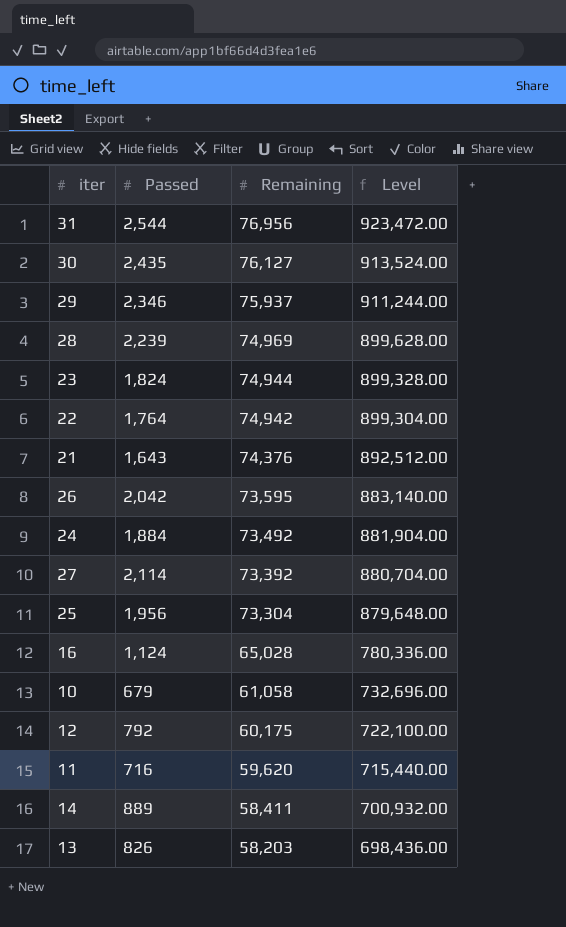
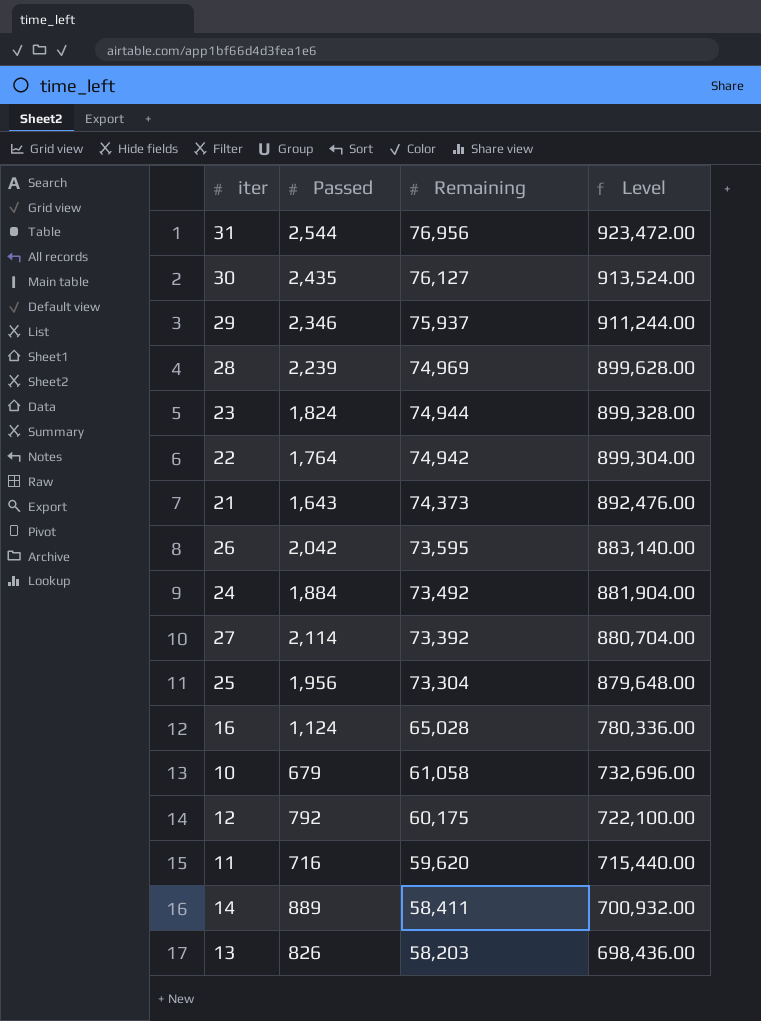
21 | Remaining: 74,376 -> 74,373
21 | Level: 892,512.00 -> 892,476.00

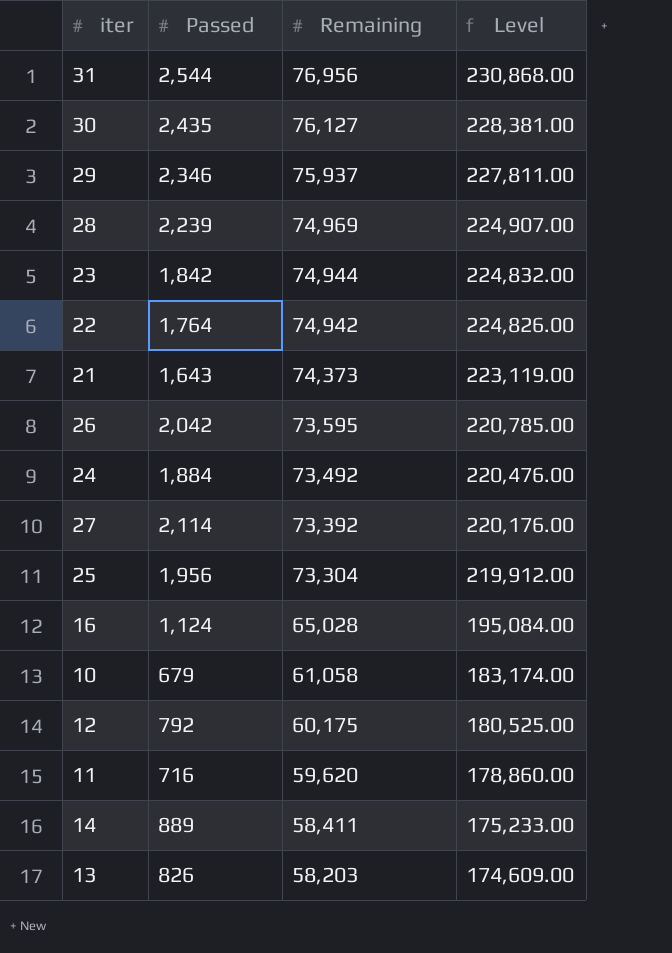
column Level | formula: [Remaining] * 12 -> [Remaining] * 3
23 | Passed: 1,824 -> 1,842

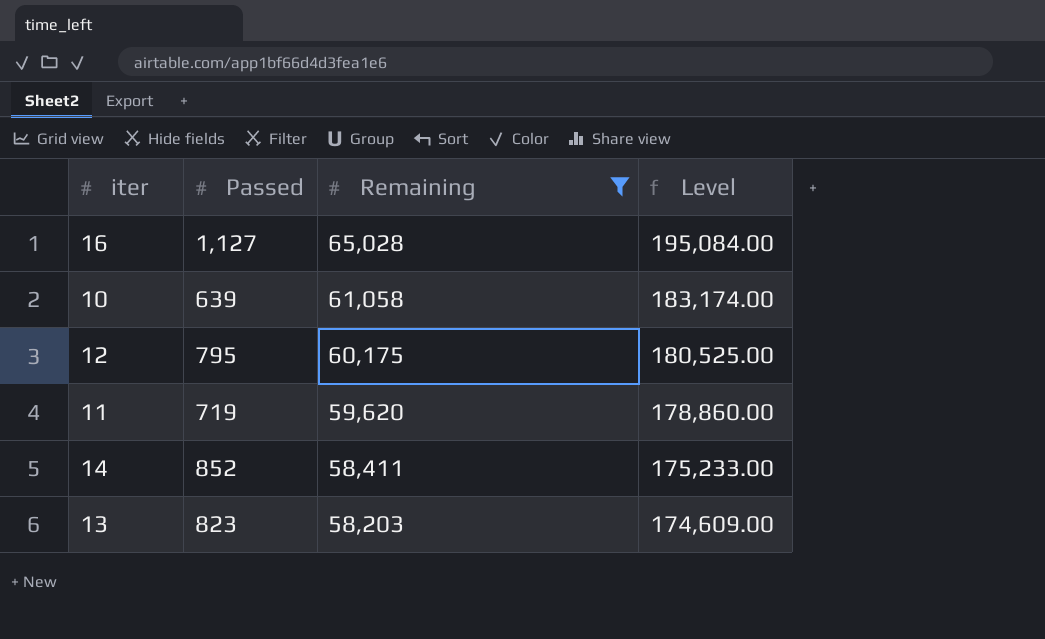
filter: none -> Remaining <= 65,028
16 | Passed: 1,124 -> 1,127
10 | Passed: 679 -> 639
12 | Passed: 792 -> 795
11 | Passed: 716 -> 719
14 | Passed: 889 -> 852
13 | Passed: 826 -> 823

